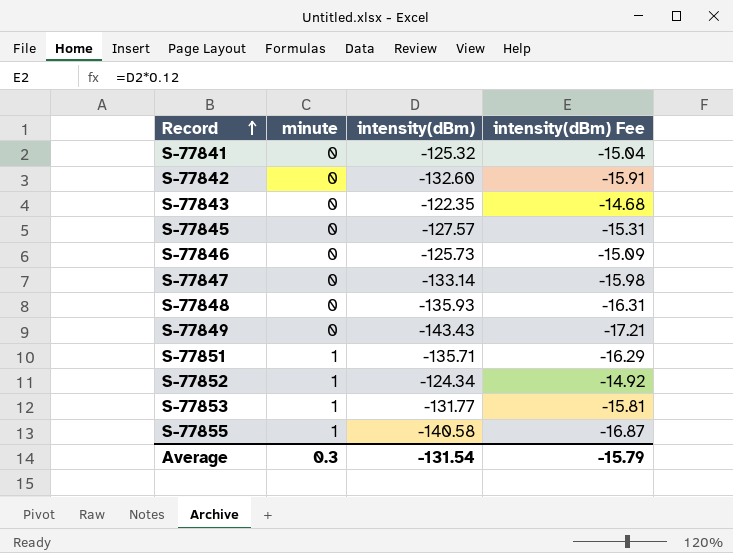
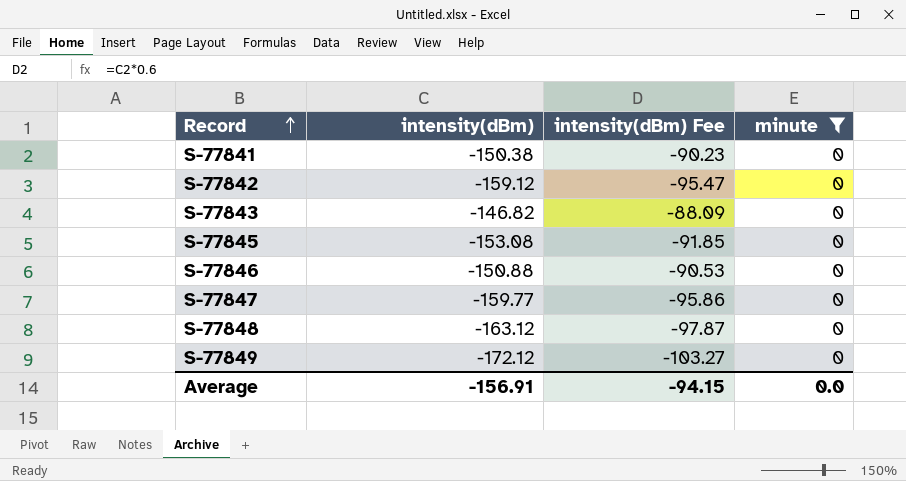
filter: none -> minute = 0
column intensity(dBm) Fee | formula: [intensity(dBm)] * 0.12 -> [intensity(dBm)] * 0.6
column minute | position: 2 -> 4
S-77841 | intensity(dBm): -125.32 -> -150.38
S-77842 | intensity(dBm): -132.60 -> -159.12
S-77843 | intensity(dBm): -122.35 -> -146.82
S-77845 | intensity(dBm): -127.57 -> -153.08
S-77846 | intensity(dBm): -125.73 -> -150.88
S-77847 | intensity(dBm): -133.14 -> -159.77
S-77848 | intensity(dBm): -135.93 -> -163.12
S-77849 | intensity(dBm): -143.43 -> -172.12
Average | intensity(dBm): -131.54 -> -156.91
Average | intensity(dBm) Fee: -15.79 -> -94.15
Average | minute: 0.3 -> 0.0

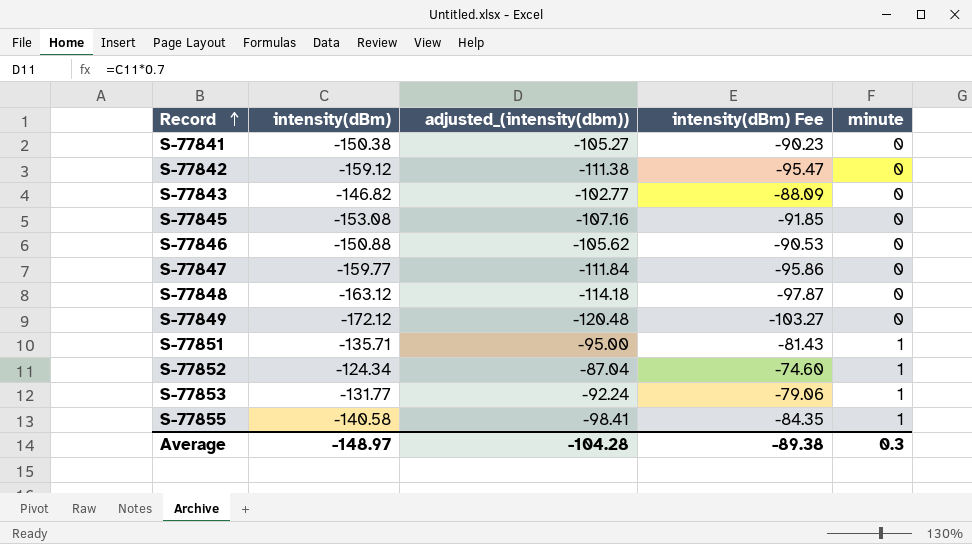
filter: minute = 0 -> none
column adjusted_(intensity(dbm)) | formula: none -> [intensity(dBm)] * 0.7
Average | intensity(dBm): -156.91 -> -148.97
Average | intensity(dBm) Fee: -94.15 -> -89.38
Average | minute: 0.0 -> 0.3

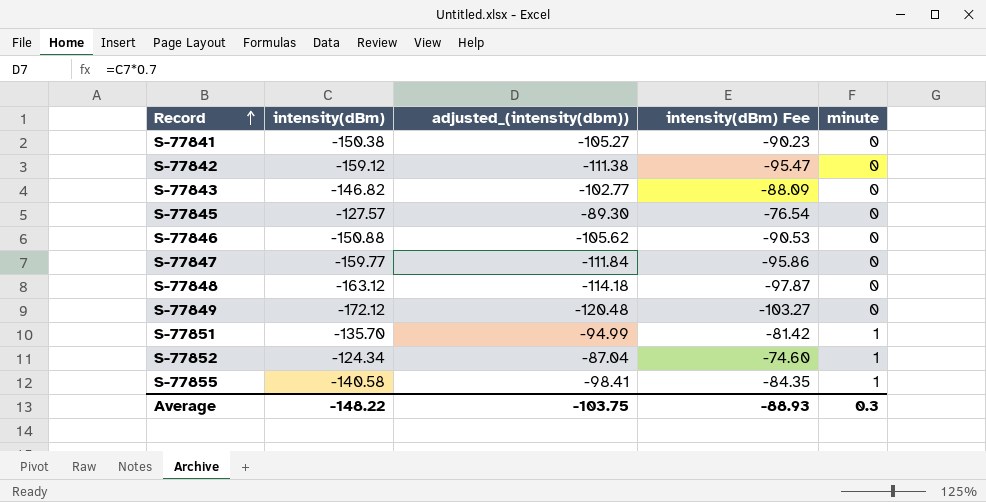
row S-77853: -131.77 | -92.24 | -79.06 | 1 -> none
S-77845 | intensity(dBm): -153.08 -> -127.57
S-77845 | adjusted_(intensity(dbm)): -107.16 -> -89.30
S-77845 | intensity(dBm) Fee: -91.85 -> -76.54
S-77851 | intensity(dBm): -135.71 -> -135.70
S-77851 | adjusted_(intensity(dbm)): -95.00 -> -94.99
S-77851 | intensity(dBm) Fee: -81.43 -> -81.42
Average | intensity(dBm): -148.97 -> -148.22
Average | adjusted_(intensity(dbm)): -104.28 -> -103.75
Average | intensity(dBm) Fee: -89.38 -> -88.93

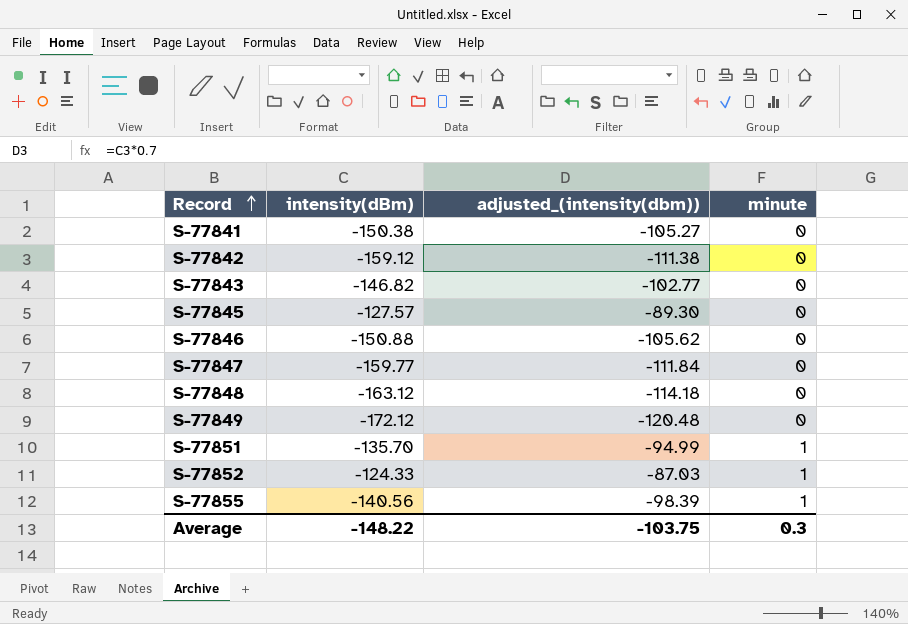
column intensity(dBm) Fee | formula: [intensity(dBm)] * 0.6 -> none
S-77852 | intensity(dBm): -124.34 -> -124.33
S-77852 | adjusted_(intensity(dbm)): -87.04 -> -87.03
S-77855 | intensity(dBm): -140.58 -> -140.56
S-77855 | adjusted_(intensity(dbm)): -98.41 -> -98.39

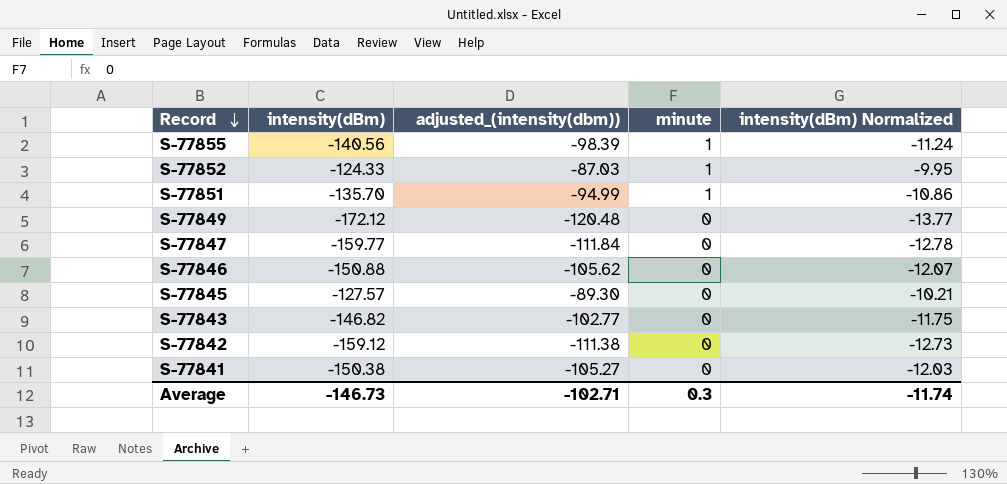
row order: Record ascending -> Record descending
column intensity(dBm) Normalized | formula: none -> [intensity(dBm)] * 0.08
row S-77848: -163.12 | -114.18 | 0 -> none
Average | intensity(dBm): -148.22 -> -146.73
Average | adjusted_(intensity(dbm)): -103.75 -> -102.71

